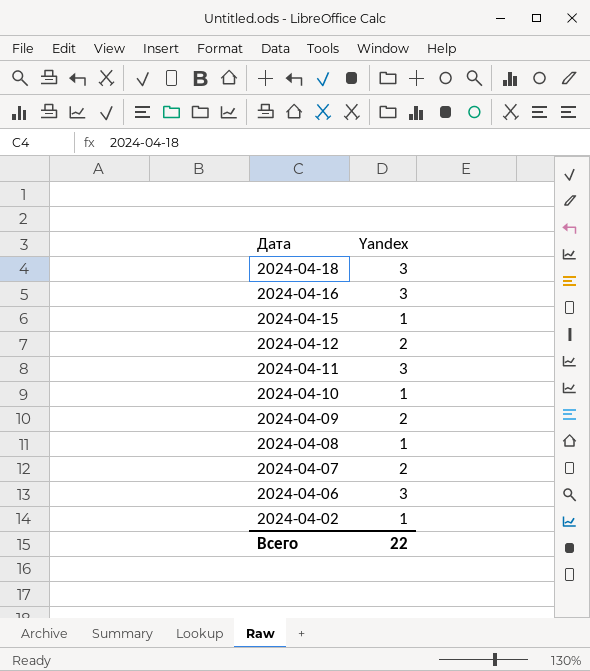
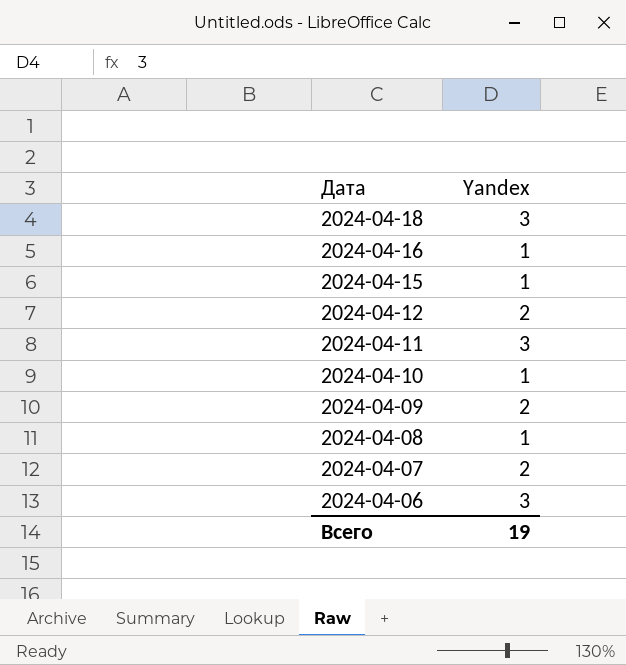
row 2024-04-02: 1 -> none
2024-04-16 | Yandex: 3 -> 1
Всего | Yandex: 22 -> 19

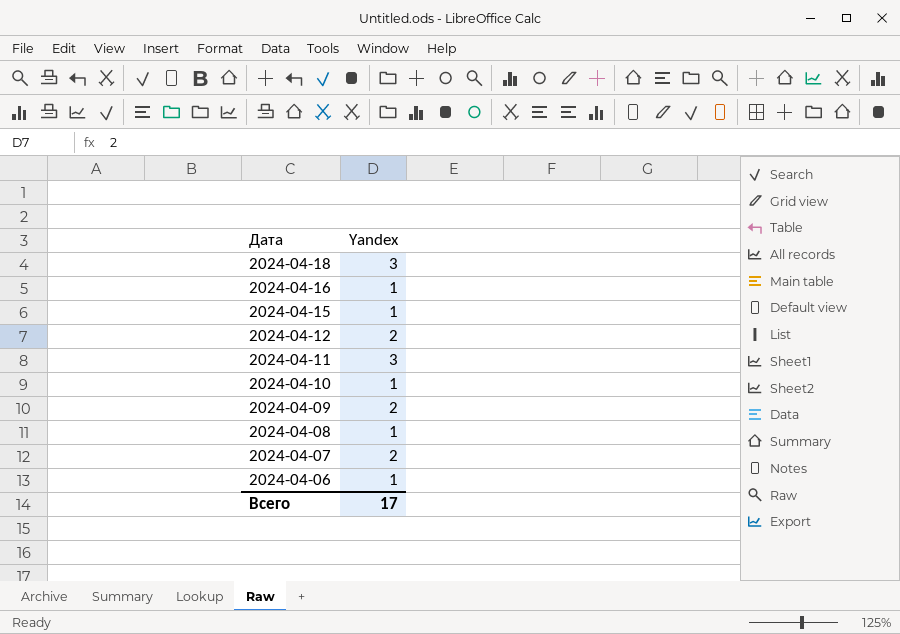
2024-04-06 | Yandex: 3 -> 1
Всего | Yandex: 19 -> 17

